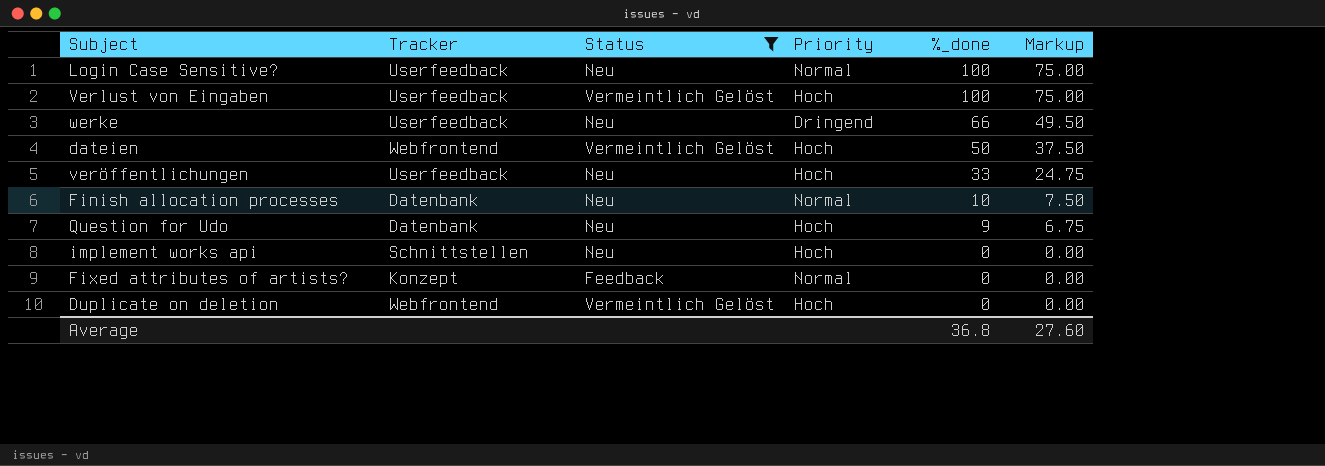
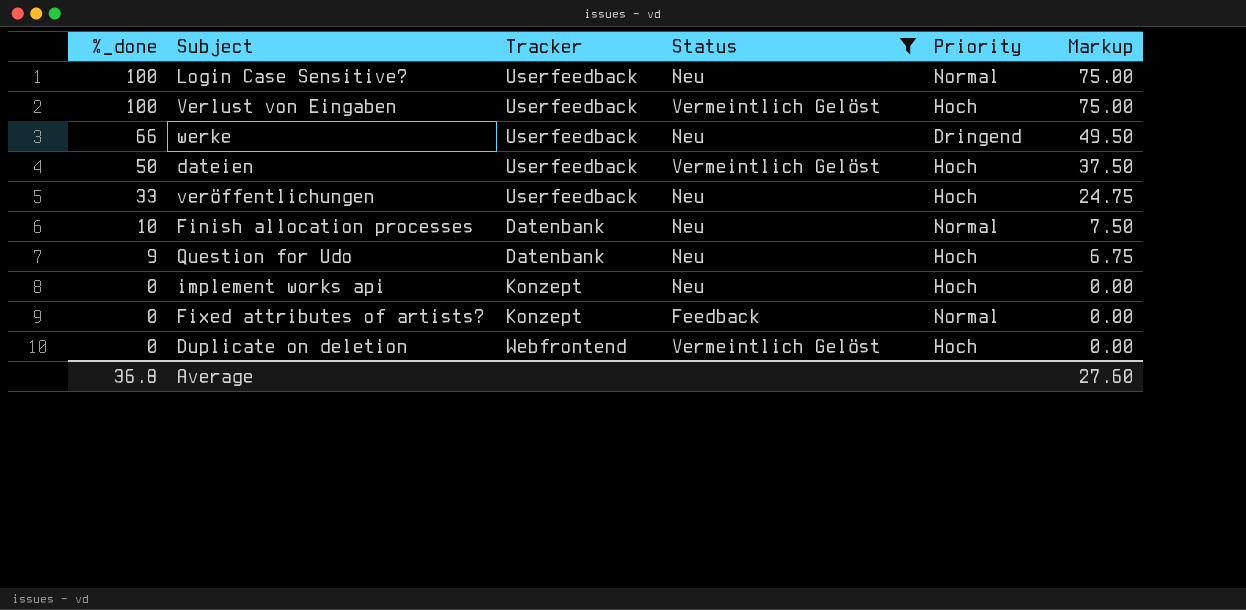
column %_done | position: 5 -> 1
dateien | Tracker: Webfrontend -> Userfeedback
implement works api | Tracker: Schnittstellen -> Konzept

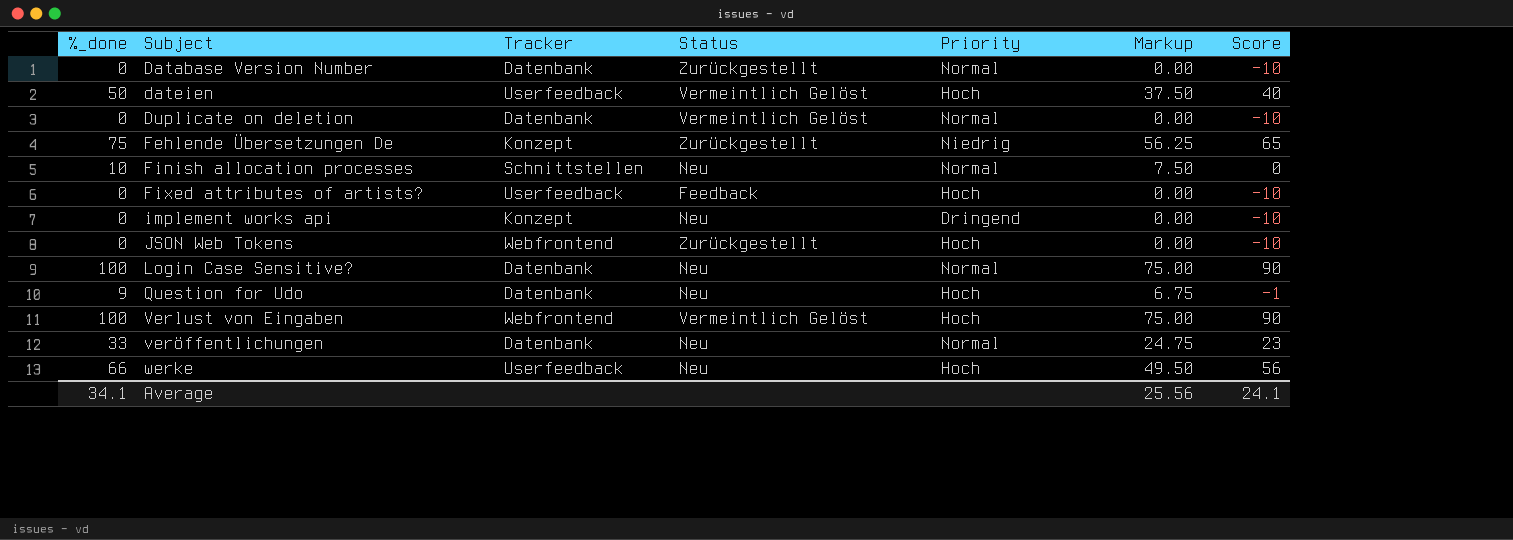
filter: Status != Zurückgestellt -> none
row order: %_done descending -> Subject ascending
column Score | formula: none -> [%_done] - 10
Duplicate on deletion | Tracker: Webfrontend -> Datenbank
Duplicate on deletion | Priority: Hoch -> Normal
Finish allocation processes | Tracker: Datenbank -> Schnittstellen
Fixed attributes of artists? | Tracker: Konzept -> Userfeedback
Fixed attributes of artists? | Priority: Normal -> Hoch
implement works api | Priority: Hoch -> Dringend
Login Case Sensitive? | Tracker: Userfeedback -> Datenbank
Verlust von Eingaben | Tracker: Userfeedback -> Webfrontend
veröffentlichungen | Tracker: Userfeedback -> Datenbank
veröffentlichungen | Priority: Hoch -> Normal
werke | Priority: Dringend -> Hoch
Average | %_done: 36.8 -> 34.1
Average | Markup: 27.60 -> 25.56

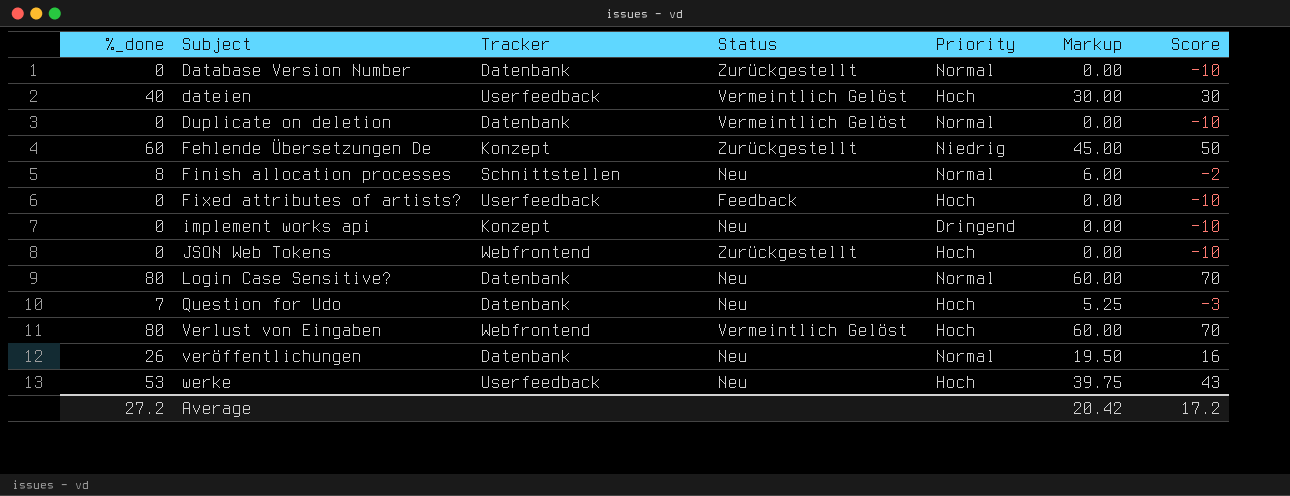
dateien | %_done: 50 -> 40
dateien | Markup: 37.50 -> 30.00
dateien | Score: 40 -> 30
Fehlende Übersetzungen De | %_done: 75 -> 60
Fehlende Übersetzungen De | Markup: 56.25 -> 45.00
Fehlende Übersetzungen De | Score: 65 -> 50
Finish allocation processes | %_done: 10 -> 8
Finish allocation processes | Markup: 7.50 -> 6.00
Finish allocation processes | Score: 0 -> -2
Login Case Sensitive? | %_done: 100 -> 80
Login Case Sensitive? | Markup: 75.00 -> 60.00
Login Case Sensitive? | Score: 90 -> 70
Question for Udo | %_done: 9 -> 7
Question for Udo | Markup: 6.75 -> 5.25
Question for Udo | Score: -1 -> -3
Verlust von Eingaben | %_done: 100 -> 80
Verlust von Eingaben | Markup: 75.00 -> 60.00
Verlust von Eingaben | Score: 90 -> 70
veröffentlichungen | %_done: 33 -> 26
veröffentlichungen | Markup: 24.75 -> 19.50
veröffentlichungen | Score: 23 -> 16
werke | %_done: 66 -> 53
werke | Markup: 49.50 -> 39.75
werke | Score: 56 -> 43
Average | %_done: 34.1 -> 27.2
Average | Markup: 25.56 -> 20.42
Average | Score: 24.1 -> 17.2

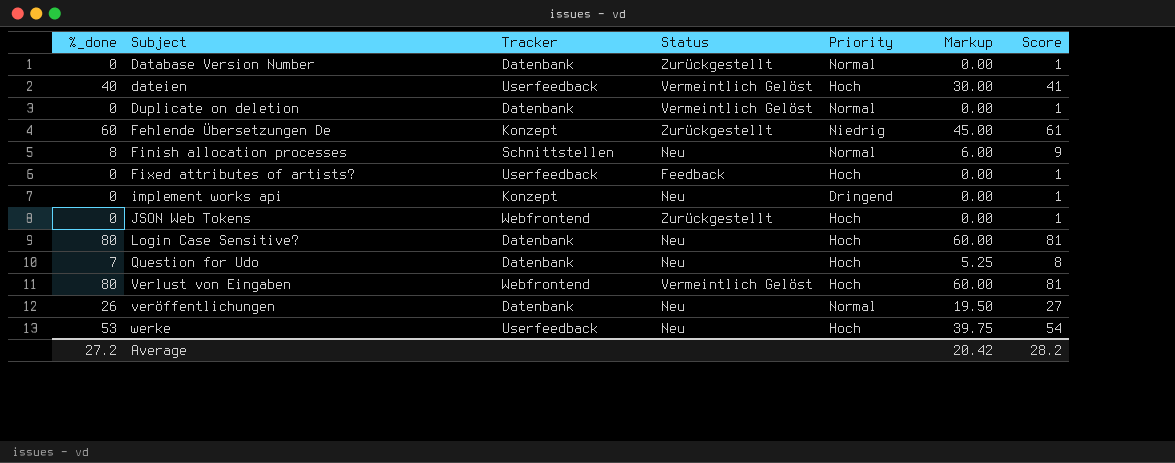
column Score | formula: [%_done] - 10 -> [%_done] + 1
Login Case Sensitive? | Priority: Normal -> Hoch
Average | Score: 17.2 -> 28.2

